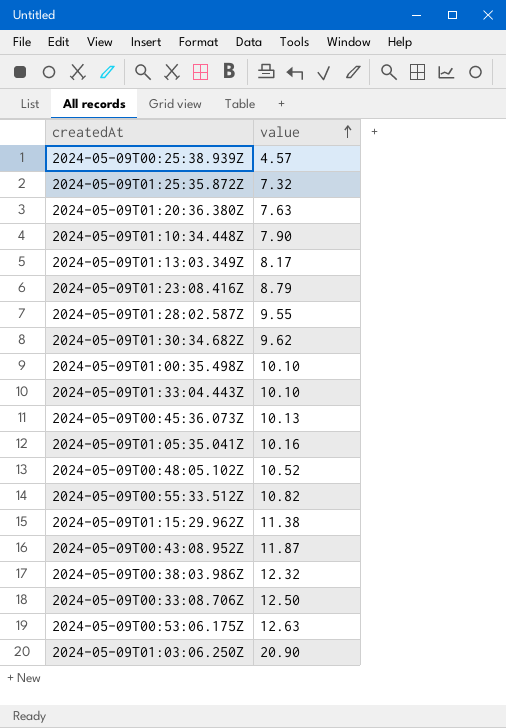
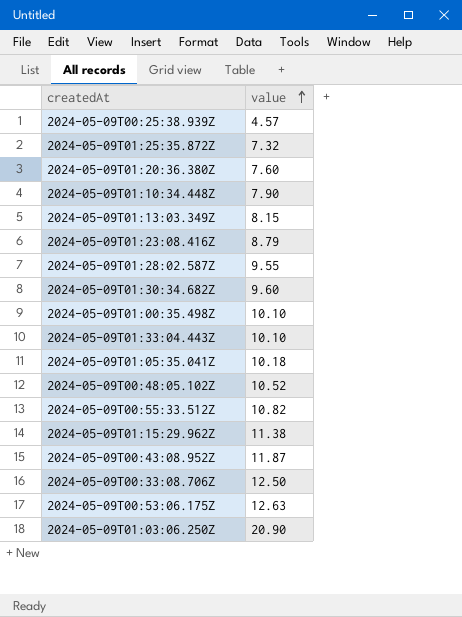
row 2024-05-09T00:45:36.073Z: 10.13 -> none
row 2024-05-09T00:38:03.986Z: 12.32 -> none
2024-05-09T01:20:36.380Z | value: 7.63 -> 7.60
2024-05-09T01:13:03.349Z | value: 8.17 -> 8.15
2024-05-09T01:30:34.682Z | value: 9.62 -> 9.60
2024-05-09T01:05:35.041Z | value: 10.16 -> 10.18

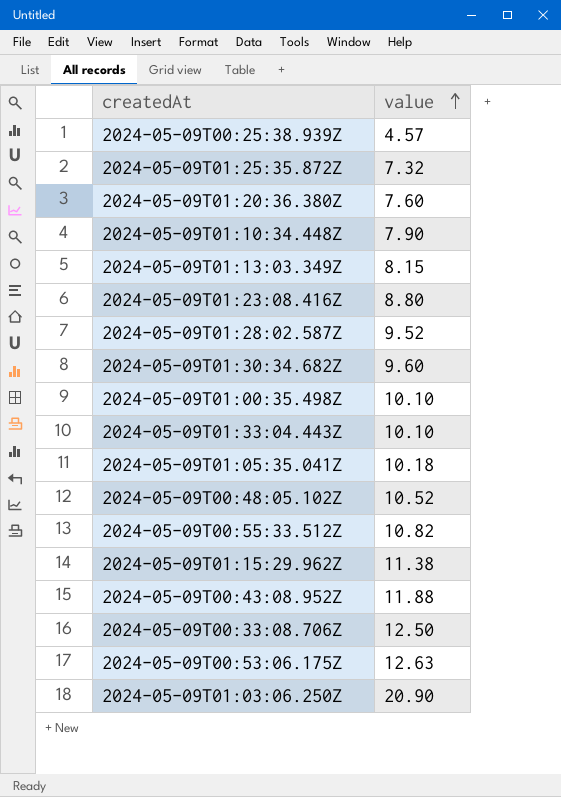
2024-05-09T01:23:08.416Z | value: 8.79 -> 8.80
2024-05-09T01:28:02.587Z | value: 9.55 -> 9.52
2024-05-09T00:43:08.952Z | value: 11.87 -> 11.88

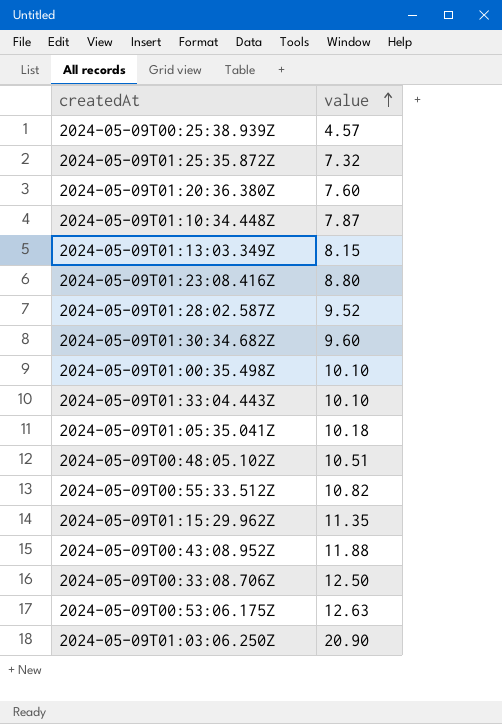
2024-05-09T01:10:34.448Z | value: 7.90 -> 7.87
2024-05-09T00:48:05.102Z | value: 10.52 -> 10.51
2024-05-09T01:15:29.962Z | value: 11.38 -> 11.35

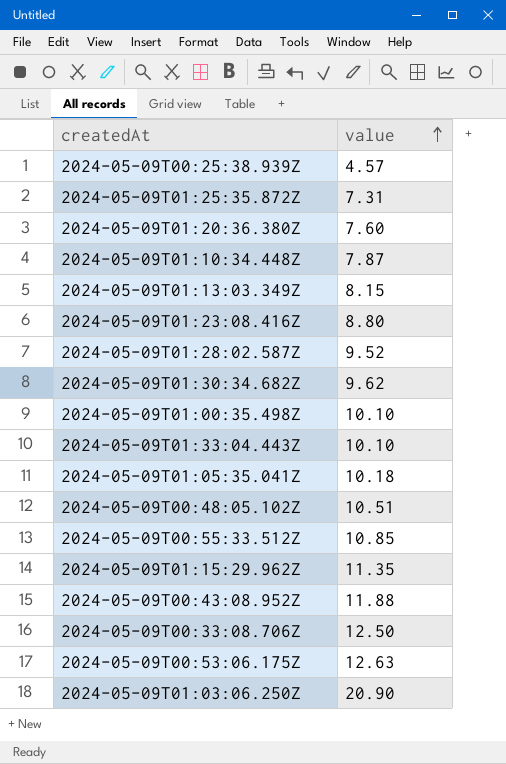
2024-05-09T01:25:35.872Z | value: 7.32 -> 7.31
2024-05-09T01:30:34.682Z | value: 9.60 -> 9.62
2024-05-09T00:55:33.512Z | value: 10.82 -> 10.85

